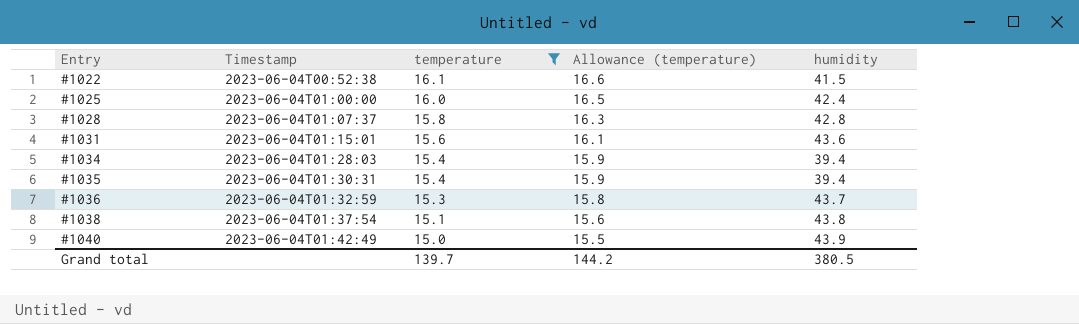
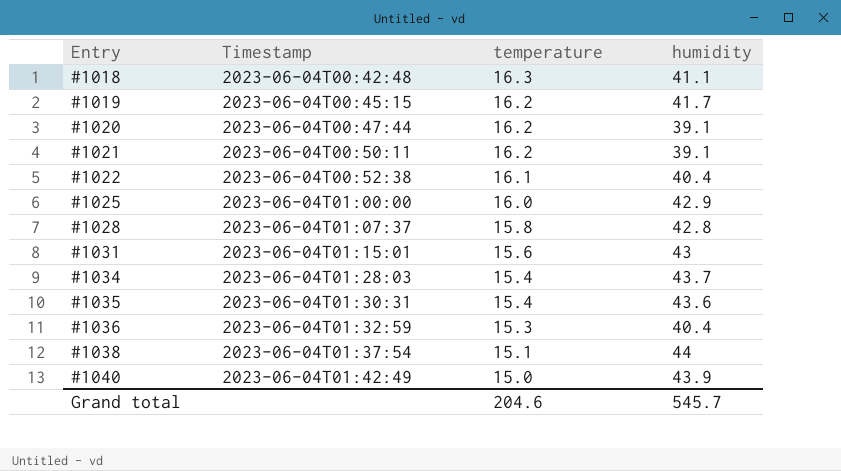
filter: temperature <= 16.1 -> none
column Allowance (temperature) | formula: [temperature] * 1.03 -> none
#1022 | humidity: 41.5 -> 40.4
#1025 | humidity: 42.4 -> 42.9
#1031 | humidity: 43.6 -> 43
#1034 | humidity: 39.4 -> 43.7
#1035 | humidity: 39.4 -> 43.6
#1036 | humidity: 43.7 -> 40.4
#1038 | humidity: 43.8 -> 44
Grand total | temperature: 139.7 -> 204.6
Grand total | humidity: 380.5 -> 545.7

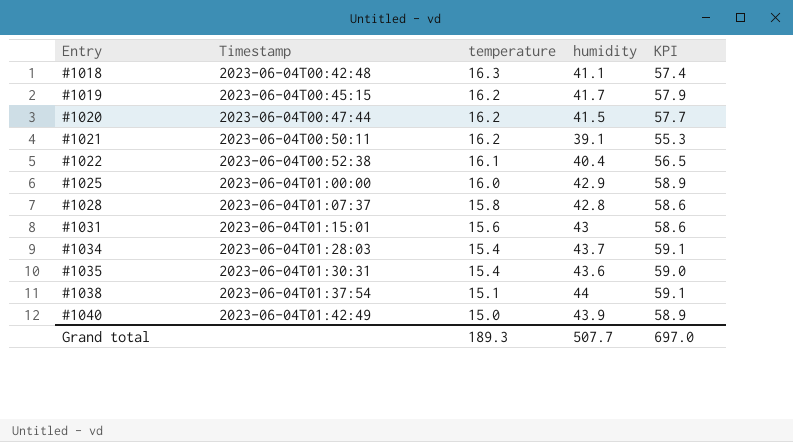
column KPI | formula: none -> [temperature] + [humidity]
row #1036: 2023-06-04T01:32:59 | 15.3 | 40.4 -> none
#1020 | humidity: 39.1 -> 41.5
Grand total | temperature: 204.6 -> 189.3
Grand total | humidity: 545.7 -> 507.7

